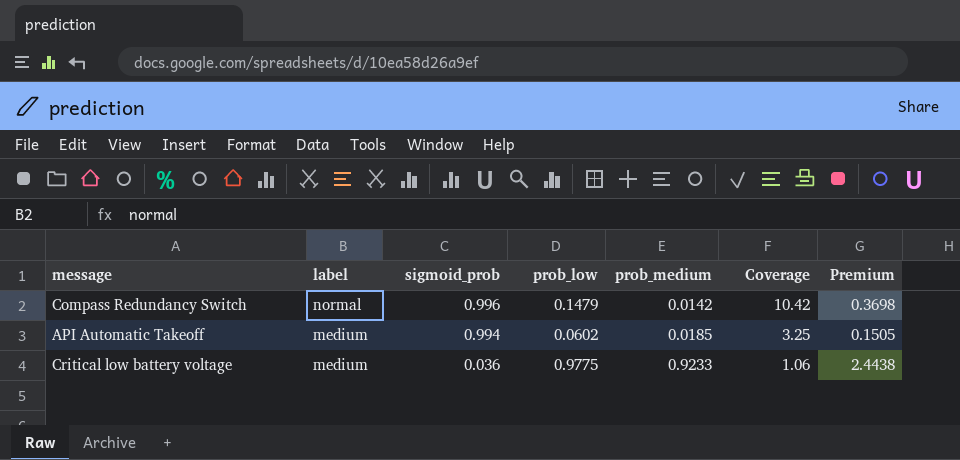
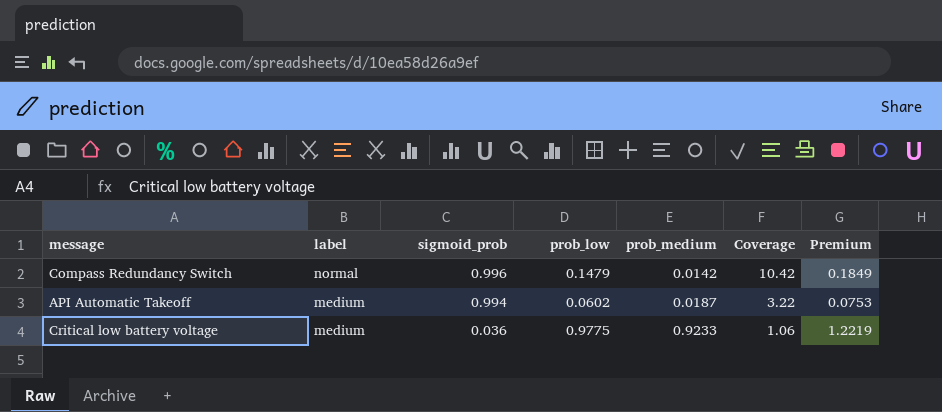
column Premium | formula: [prob_low] * 2.5 -> [prob_low] * 1.25
API Automatic Takeoff | prob_medium: 0.0185 -> 0.0187
API Automatic Takeoff | Coverage: 3.25 -> 3.22

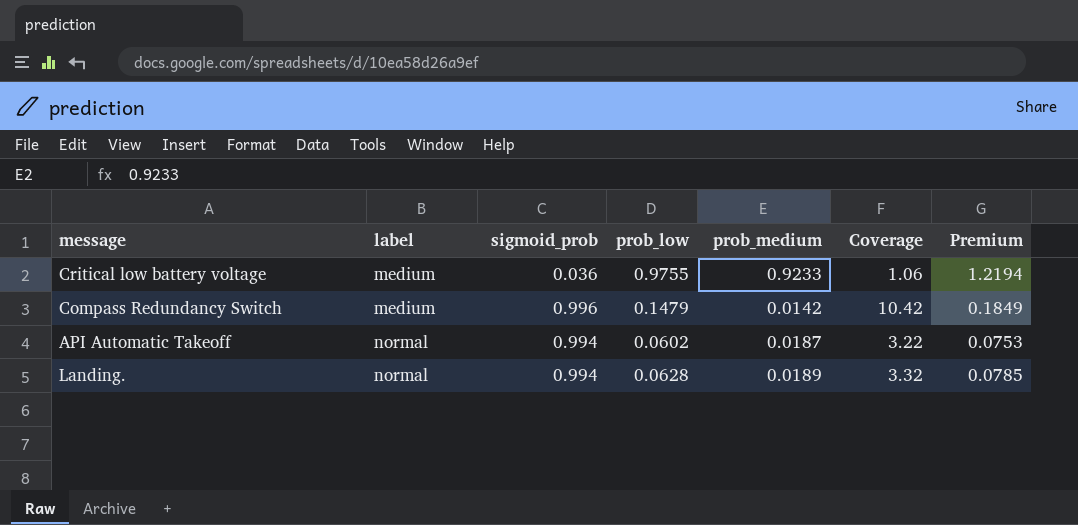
row order: label descending -> label ascending
Critical low battery voltage | prob_low: 0.9775 -> 0.9755
Critical low battery voltage | Premium: 1.2219 -> 1.2194
Compass Redundancy Switch | label: normal -> medium
API Automatic Takeoff | label: medium -> normal
row Landing.: none -> normal | 0.994 | 0.0628 | 0.0189 | 3.32 | 0.0785

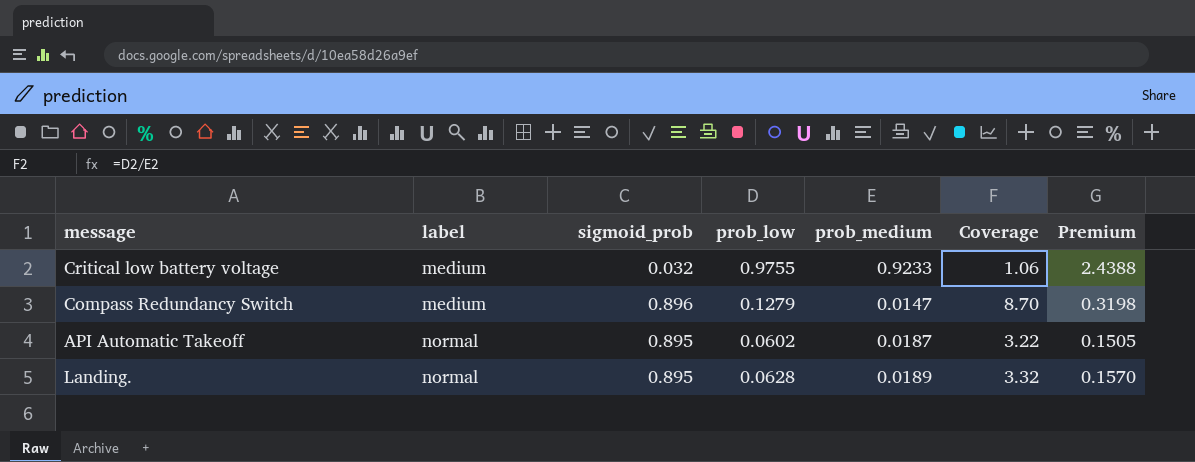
column Premium | formula: [prob_low] * 1.25 -> [prob_low] * 2.5
Critical low battery voltage | sigmoid_prob: 0.036 -> 0.032
Compass Redundancy Switch | sigmoid_prob: 0.996 -> 0.896
Compass Redundancy Switch | prob_low: 0.1479 -> 0.1279
Compass Redundancy Switch | prob_medium: 0.0142 -> 0.0147
Compass Redundancy Switch | Coverage: 10.42 -> 8.70
API Automatic Takeoff | sigmoid_prob: 0.994 -> 0.895
Landing. | sigmoid_prob: 0.994 -> 0.895

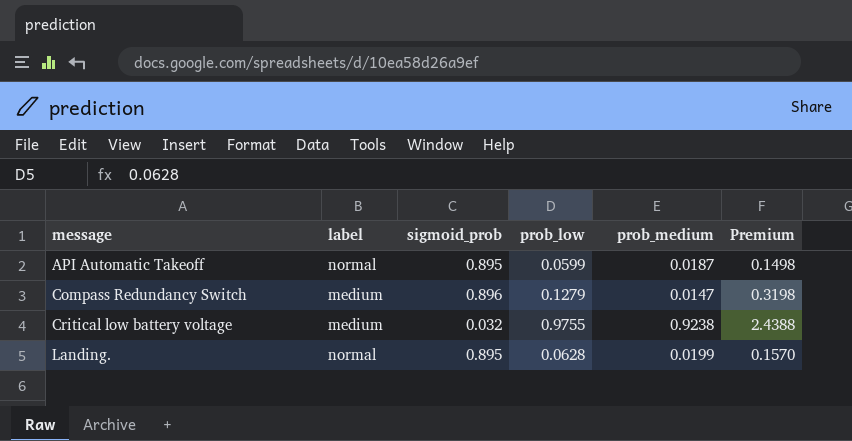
row order: label ascending -> message ascending
column Coverage | formula: [prob_low] / [prob_medium] -> none
API Automatic Takeoff | prob_low: 0.0602 -> 0.0599
API Automatic Takeoff | Premium: 0.1505 -> 0.1498
Critical low battery voltage | prob_medium: 0.9233 -> 0.9238
Landing. | prob_medium: 0.0189 -> 0.0199

